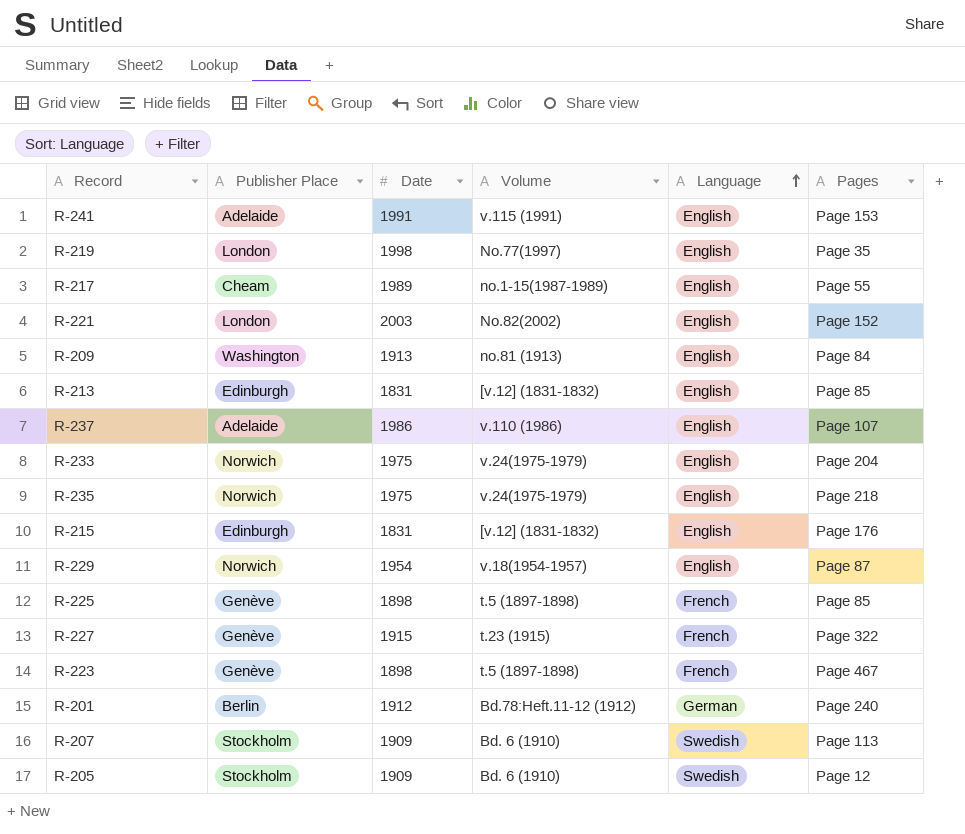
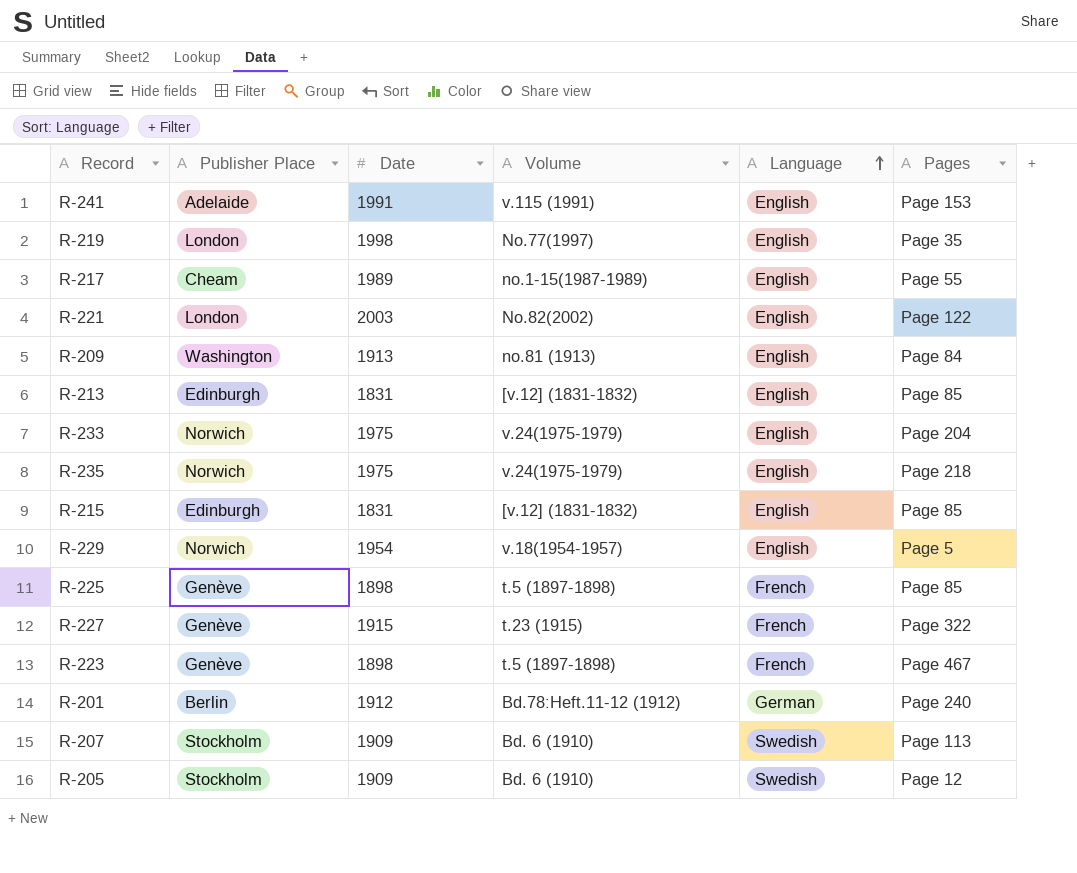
row R-237: Adelaide | 1986 | v.110 (1986) | English | Page 107 -> none
R-221 | Pages: Page 152 -> Page 122
R-215 | Pages: Page 176 -> Page 85
R-229 | Pages: Page 87 -> Page 5

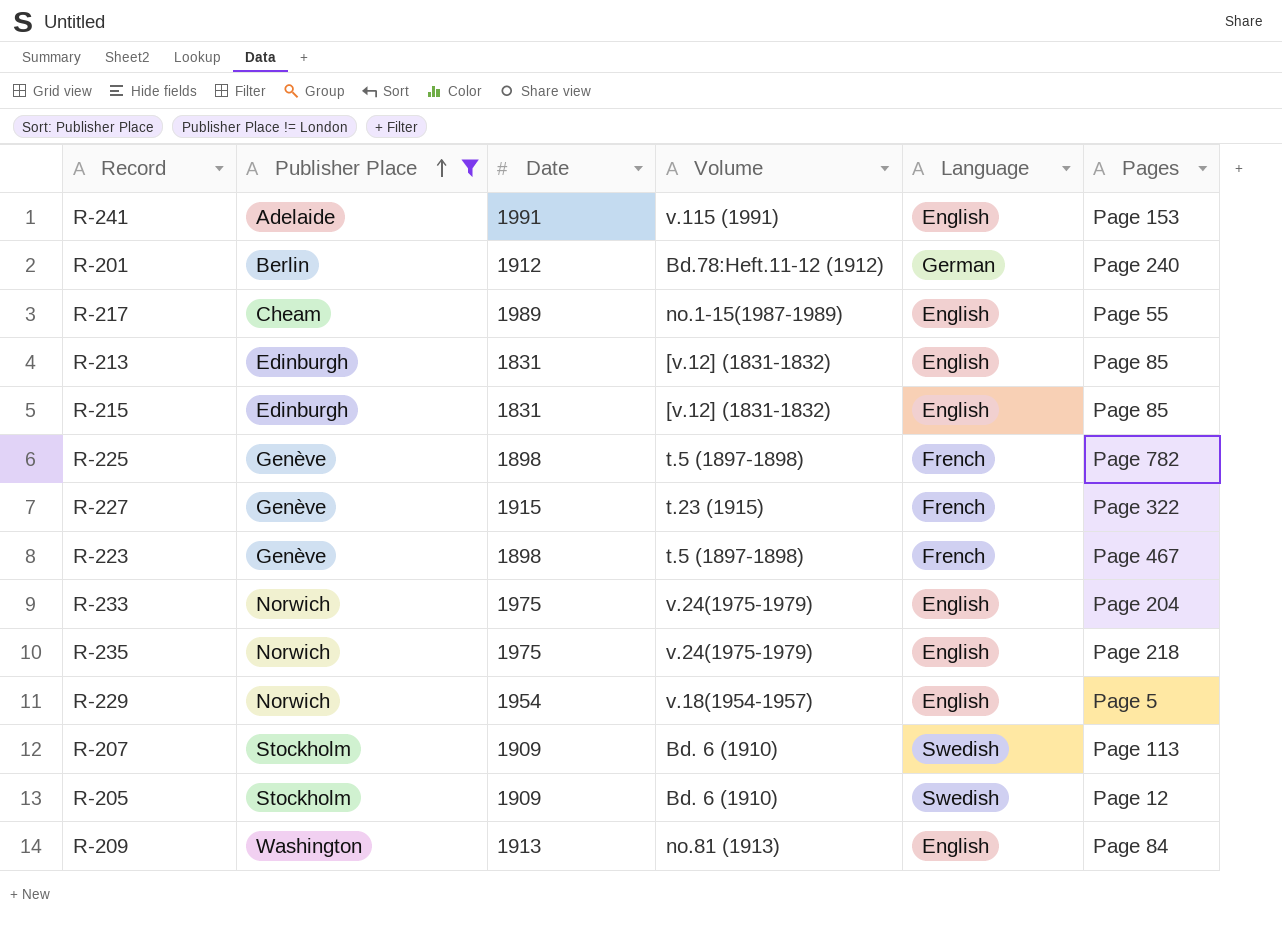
filter: none -> Publisher Place != London
row order: Language ascending -> Publisher Place ascending
R-225 | Pages: Page 85 -> Page 782

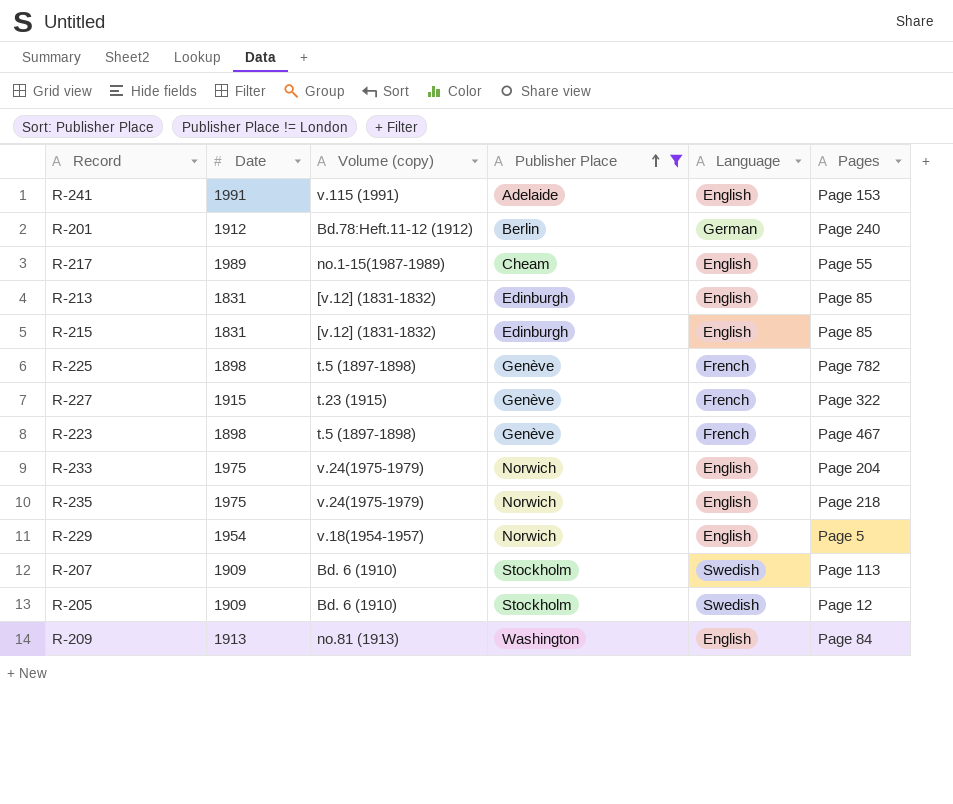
column name: Volume -> Volume (copy)
column Publisher Place | position: 2 -> 4

